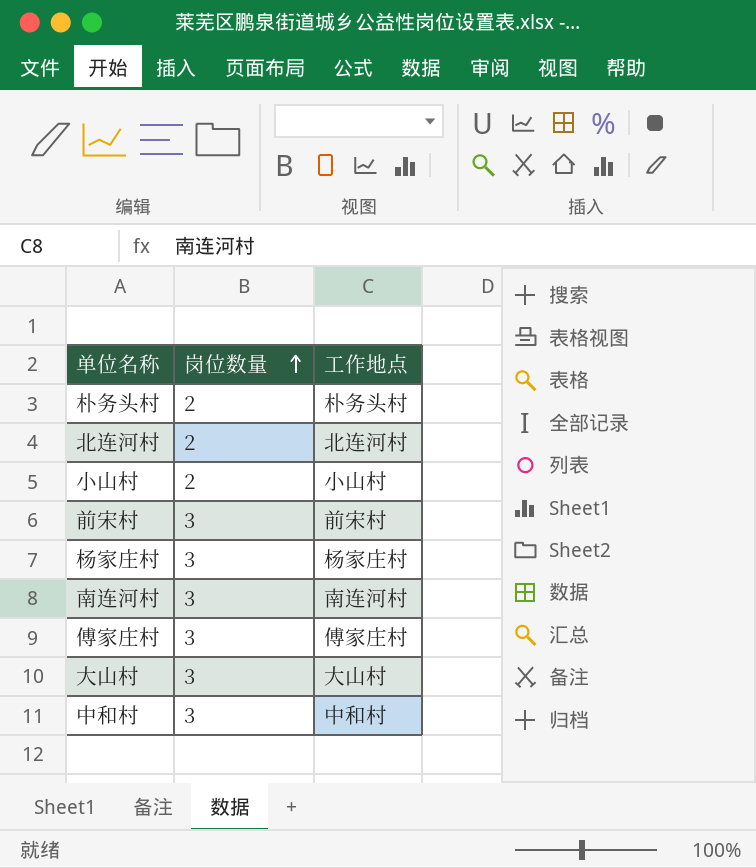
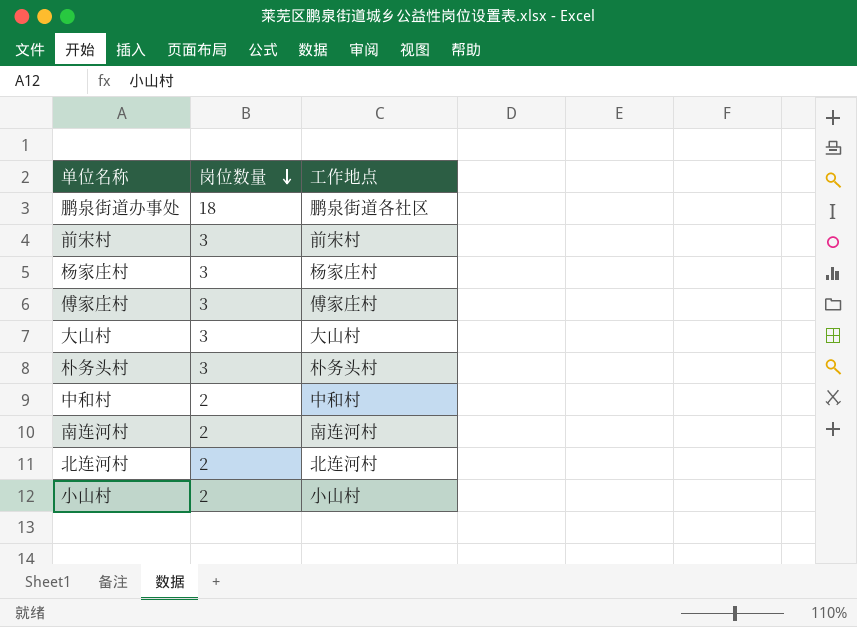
row order: 岗位数量 ascending -> 岗位数量 descending
row 鹏泉街道办事处: none -> 18 | 鹏泉街道各社区
朴务头村 | 岗位数量: 2 -> 3
中和村 | 岗位数量: 3 -> 2
南连河村 | 岗位数量: 3 -> 2

